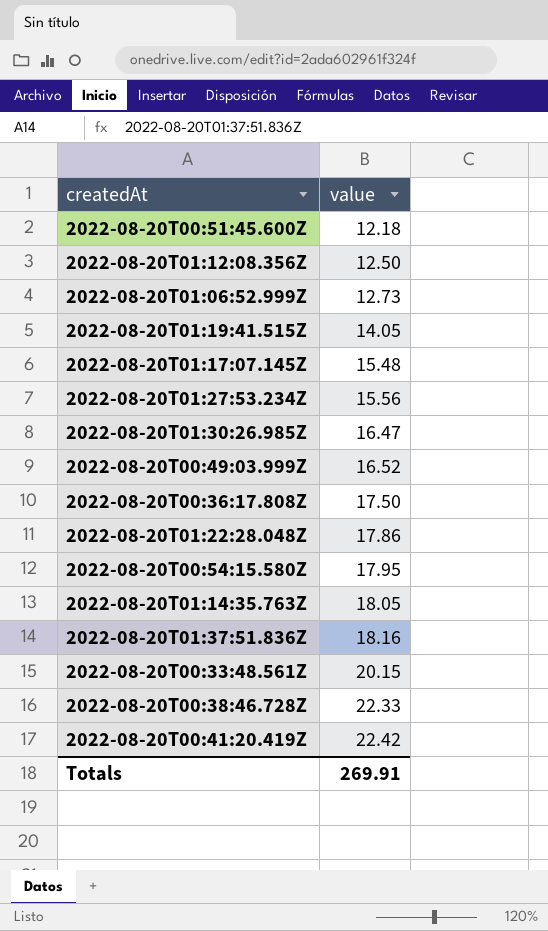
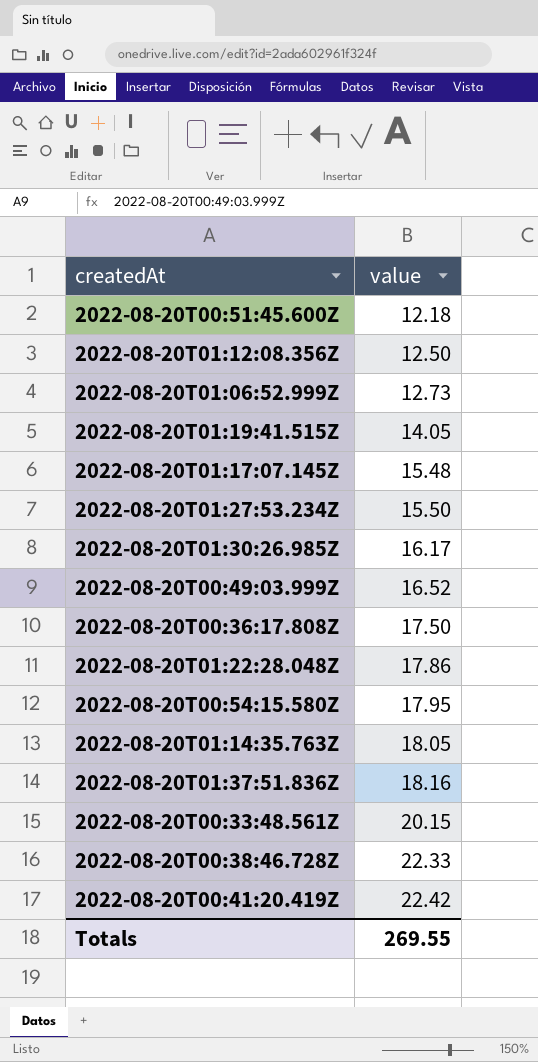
2022-08-20T01:27:53.234Z | value: 15.56 -> 15.50
2022-08-20T01:30:26.985Z | value: 16.47 -> 16.17
Totals | value: 269.91 -> 269.55

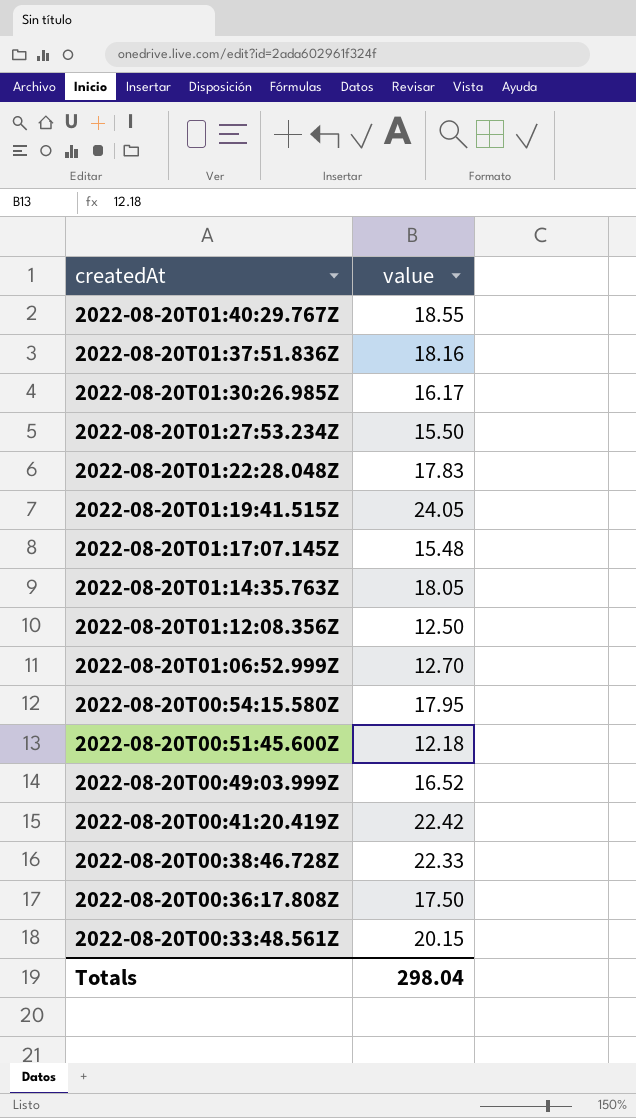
row order: value ascending -> createdAt descending
row 2022-08-20T01:40:29.767Z: none -> 18.55
2022-08-20T01:22:28.048Z | value: 17.86 -> 17.83
2022-08-20T01:19:41.515Z | value: 14.05 -> 24.05
2022-08-20T01:06:52.999Z | value: 12.73 -> 12.70
Totals | value: 269.55 -> 298.04

